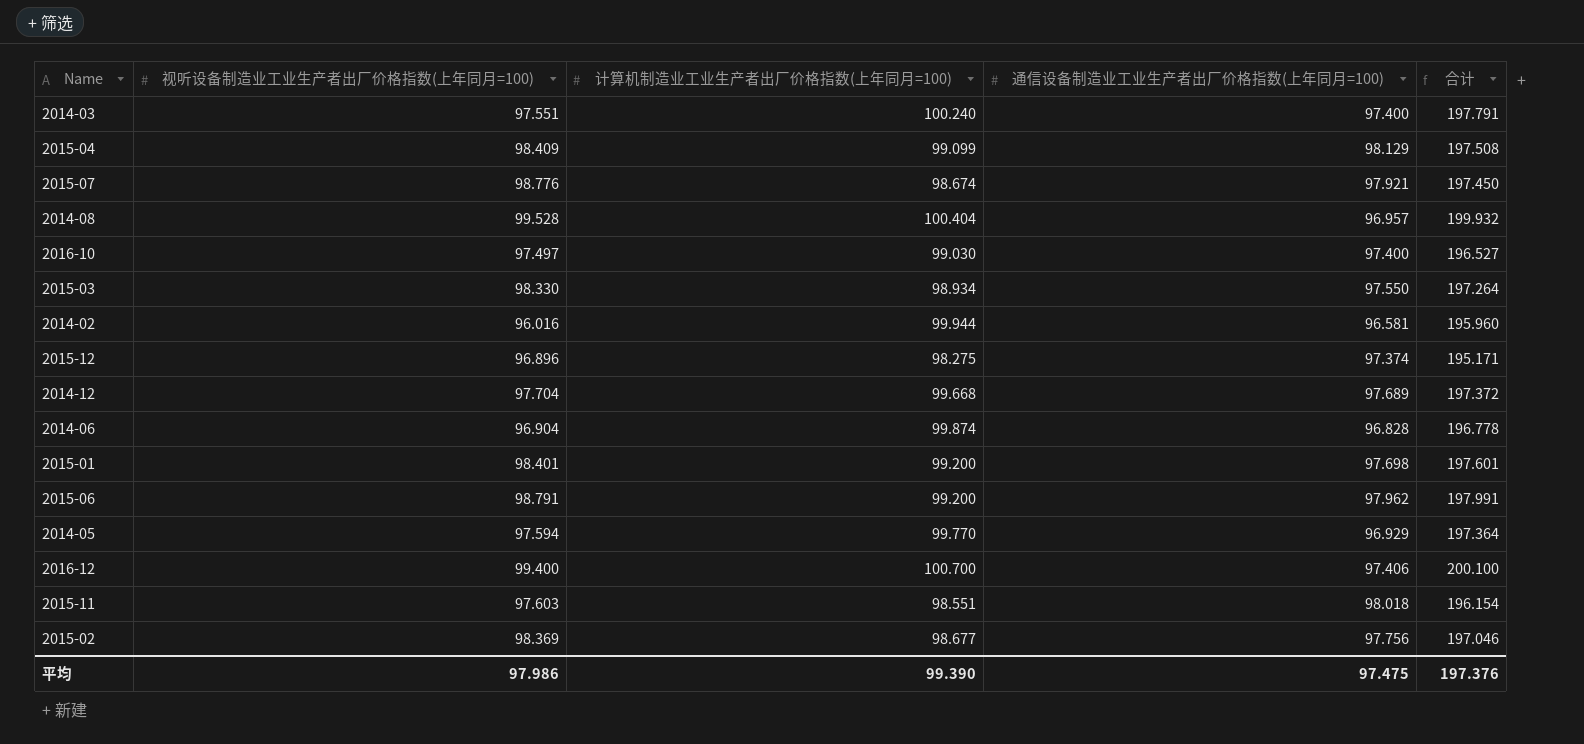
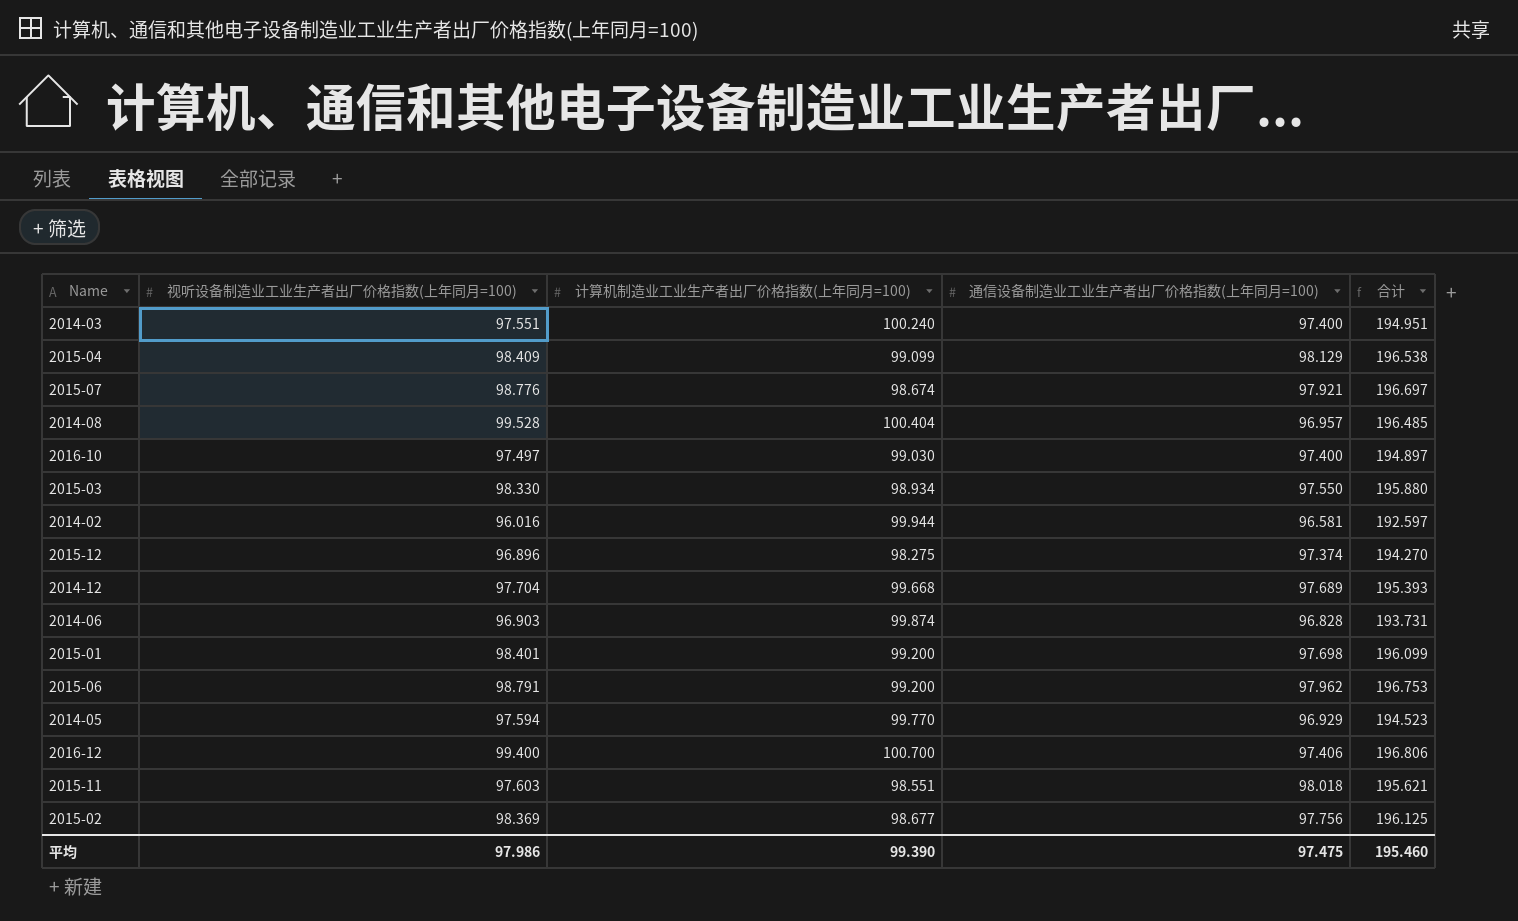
column 合计 | formula: [视听设备制造业工业生产者出厂价格指数(上年同月=100)] + [计算机制造业工业生产者出厂价格指数(上年同月=100)] -> [视听设备制造业工业生产者出厂价格指数(上年同月=100)] + [通信设备制造业工业生产者出厂价格指数(上年同月=100)]
2014-06 | 视听设备制造业工业生产者出厂价格指数(上年同月=100): 96.904 -> 96.903
平均 | 合计: 197.376 -> 195.460

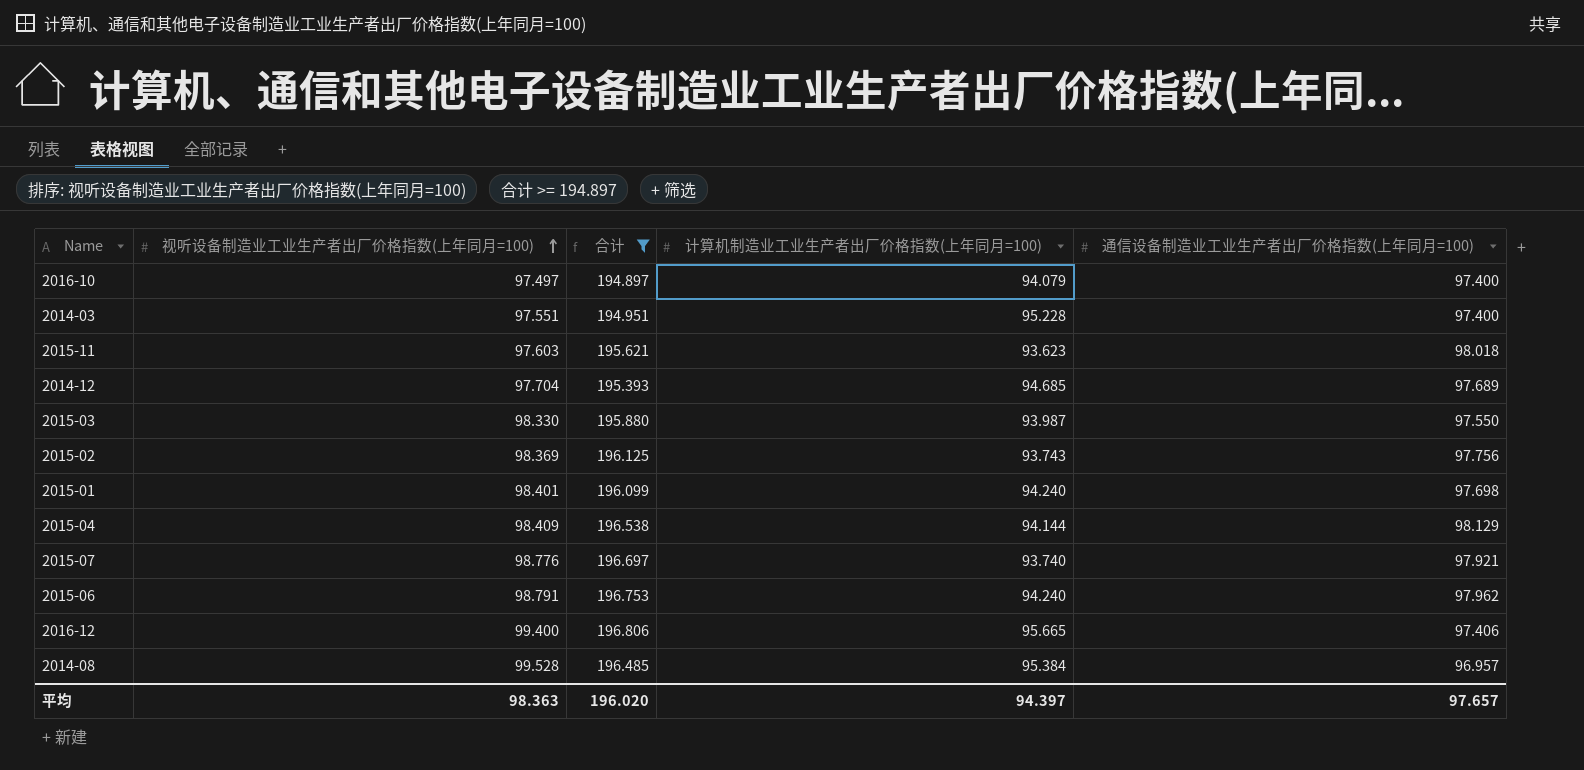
filter: none -> 合计 >= 194.897
row order: none -> 视听设备制造业工业生产者出厂价格指数(上年同月=100) ascending
column 合计 | position: 5 -> 3
2016-10 | 计算机制造业工业生产者出厂价格指数(上年同月=100): 99.030 -> 94.079
2014-03 | 计算机制造业工业生产者出厂价格指数(上年同月=100): 100.240 -> 95.228
2015-11 | 计算机制造业工业生产者出厂价格指数(上年同月=100): 98.551 -> 93.623
2014-12 | 计算机制造业工业生产者出厂价格指数(上年同月=100): 99.668 -> 94.685
2015-03 | 计算机制造业工业生产者出厂价格指数(上年同月=100): 98.934 -> 93.987
2015-02 | 计算机制造业工业生产者出厂价格指数(上年同月=100): 98.677 -> 93.743
2015-01 | 计算机制造业工业生产者出厂价格指数(上年同月=100): 99.200 -> 94.240
2015-04 | 计算机制造业工业生产者出厂价格指数(上年同月=100): 99.099 -> 94.144
2015-07 | 计算机制造业工业生产者出厂价格指数(上年同月=100): 98.674 -> 93.740
2015-06 | 计算机制造业工业生产者出厂价格指数(上年同月=100): 99.200 -> 94.240
2016-12 | 计算机制造业工业生产者出厂价格指数(上年同月=100): 100.700 -> 95.665
2014-08 | 计算机制造业工业生产者出厂价格指数(上年同月=100): 100.404 -> 95.384
平均 | 视听设备制造业工业生产者出厂价格指数(上年同月=100): 97.986 -> 98.363
平均 | 合计: 195.460 -> 196.020
平均 | 计算机制造业工业生产者出厂价格指数(上年同月=100): 99.390 -> 94.397
平均 | 通信设备制造业工业生产者出厂价格指数(上年同月=100): 97.475 -> 97.657

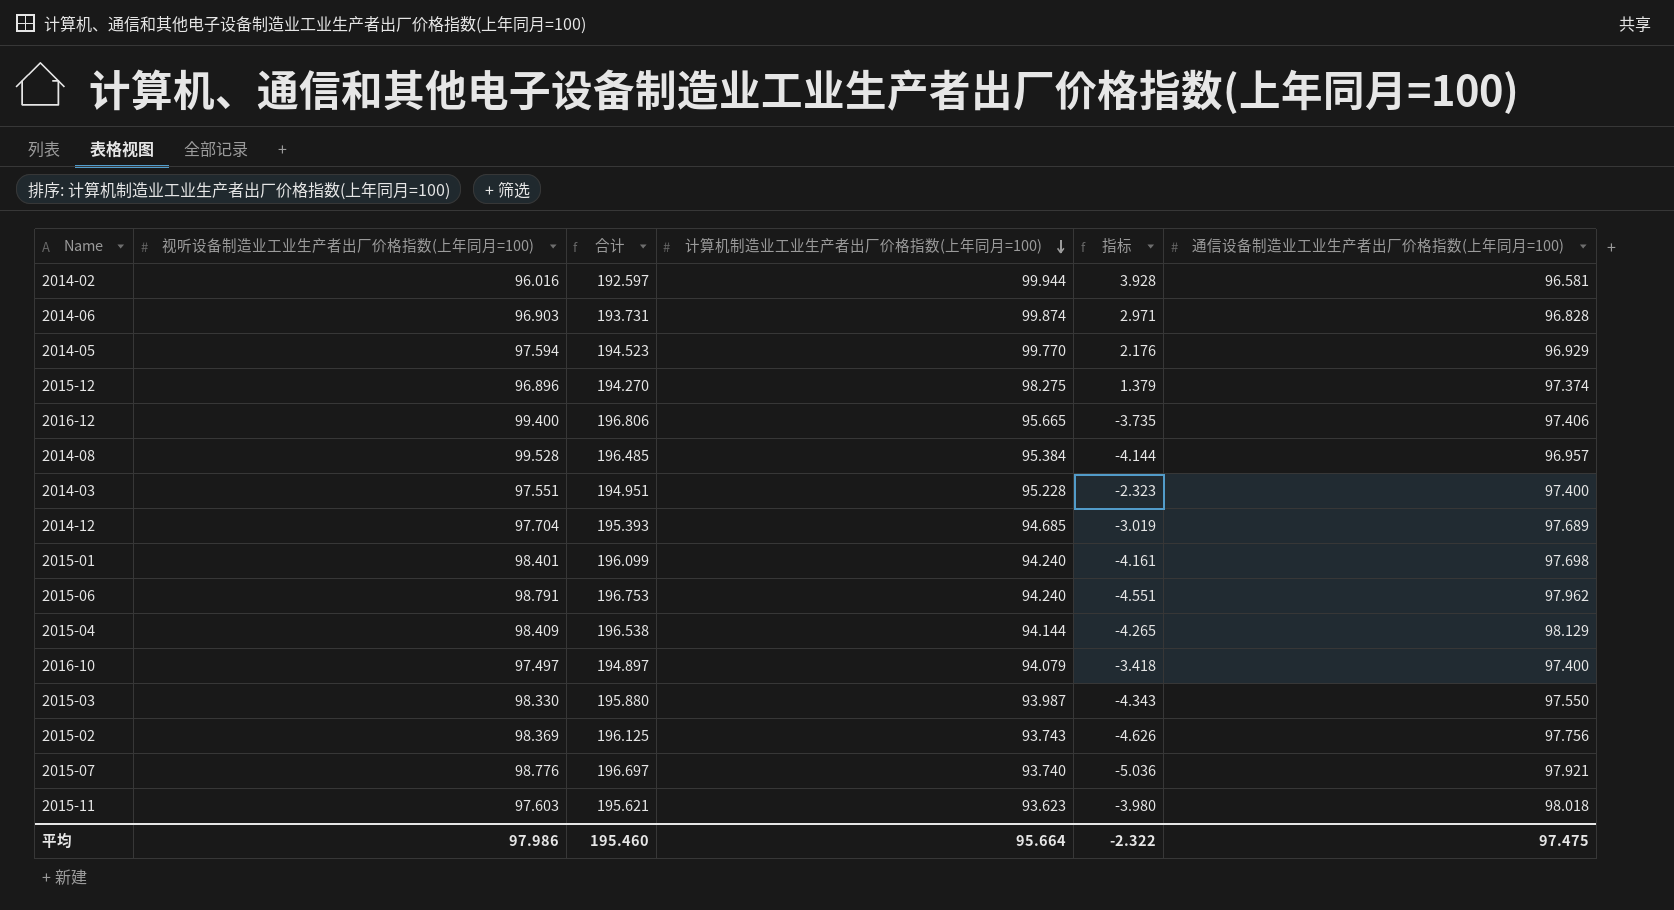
filter: 合计 >= 194.897 -> none
row order: 视听设备制造业工业生产者出厂价格指数(上年同月=100) ascending -> 计算机制造业工业生产者出厂价格指数(上年同月=100) descending
column 指标 | formula: none -> [计算机制造业工业生产者出厂价格指数(上年同月=100)] - [视听设备制造业工业生产者出厂价格指数(上年同月=100)]
平均 | 视听设备制造业工业生产者出厂价格指数(上年同月=100): 98.363 -> 97.986
平均 | 合计: 196.020 -> 195.460
平均 | 计算机制造业工业生产者出厂价格指数(上年同月=100): 94.397 -> 95.664
平均 | 通信设备制造业工业生产者出厂价格指数(上年同月=100): 97.657 -> 97.475

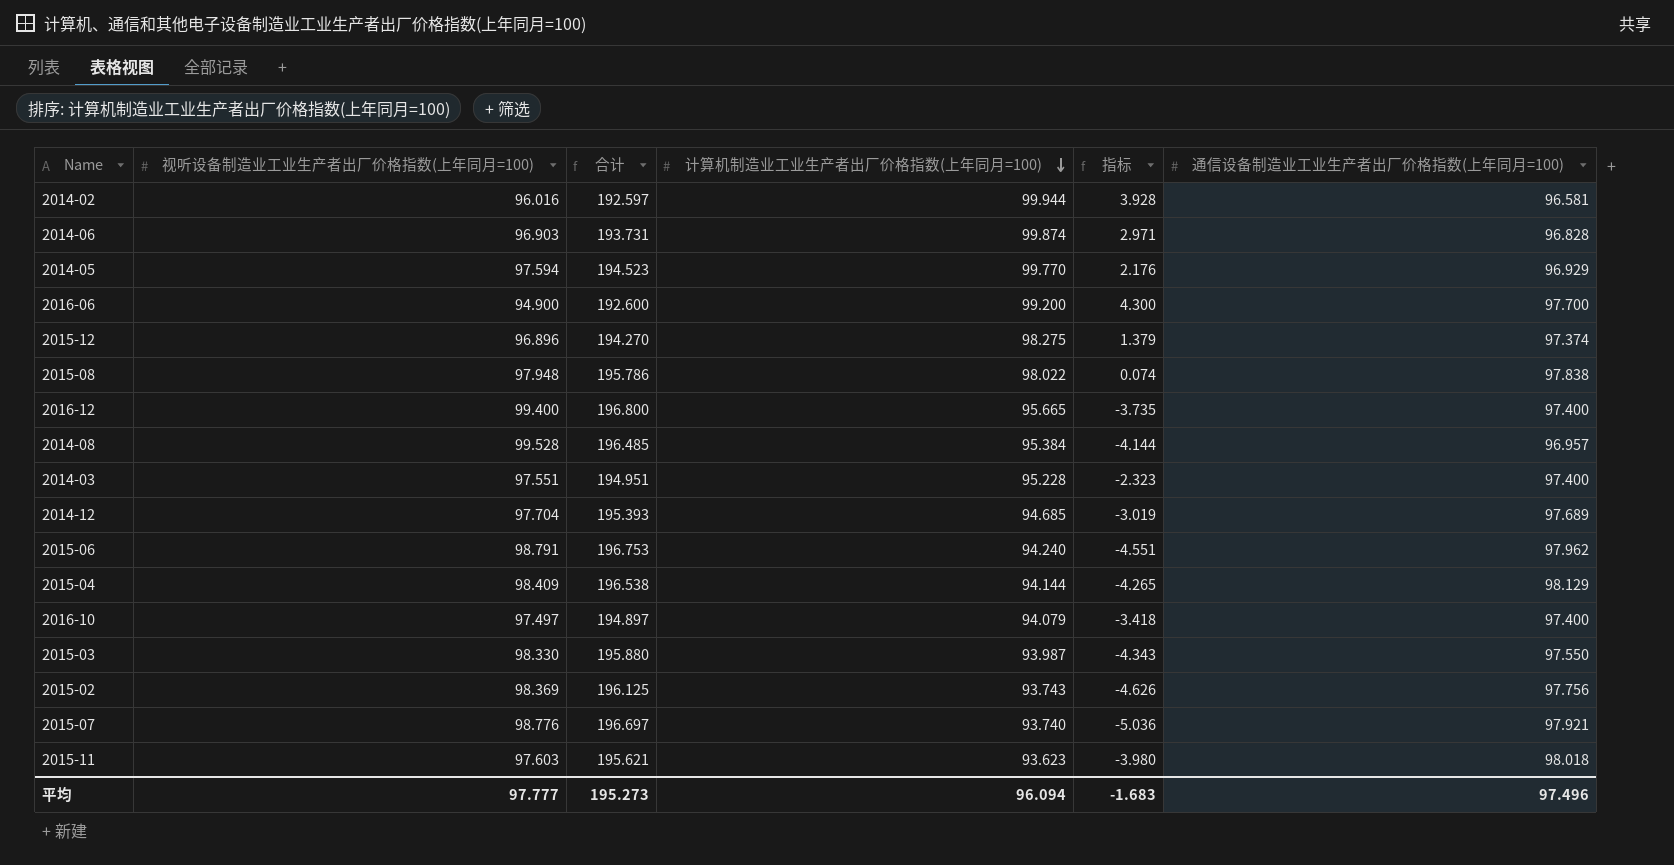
row 2015-01: 98.401 | 196.099 | 94.240 | -4.161 | 97.698 -> none
row 2016-06: none -> 94.900 | 192.600 | 99.200 | 4.300 | 97.700
row 2015-08: none -> 97.948 | 195.786 | 98.022 | 0.074 | 97.838
2016-12 | 合计: 196.806 -> 196.800
2016-12 | 通信设备制造业工业生产者出厂价格指数(上年同月=100): 97.406 -> 97.400
平均 | 视听设备制造业工业生产者出厂价格指数(上年同月=100): 97.986 -> 97.777
平均 | 合计: 195.460 -> 195.273
平均 | 计算机制造业工业生产者出厂价格指数(上年同月=100): 95.664 -> 96.094
平均 | 指标: -2.322 -> -1.683
平均 | 通信设备制造业工业生产者出厂价格指数(上年同月=100): 97.475 -> 97.496

